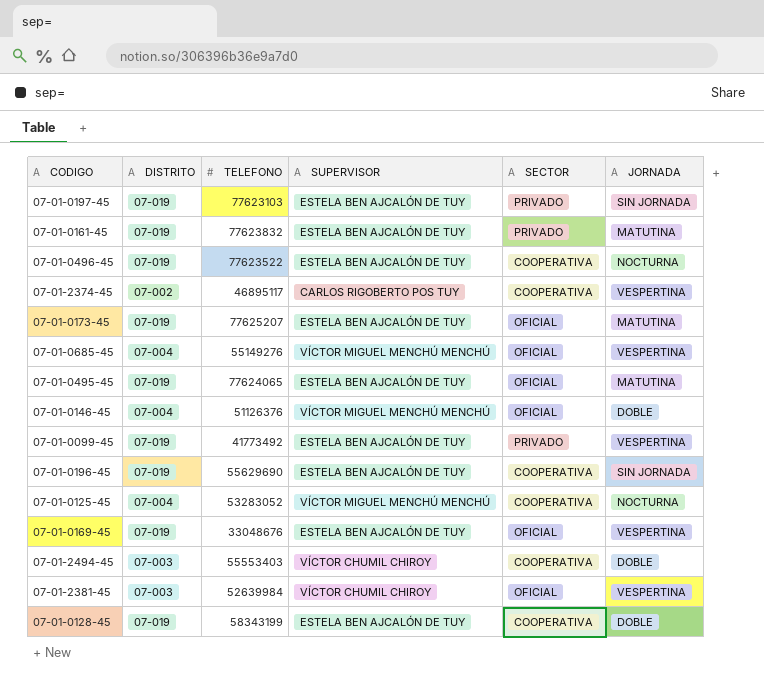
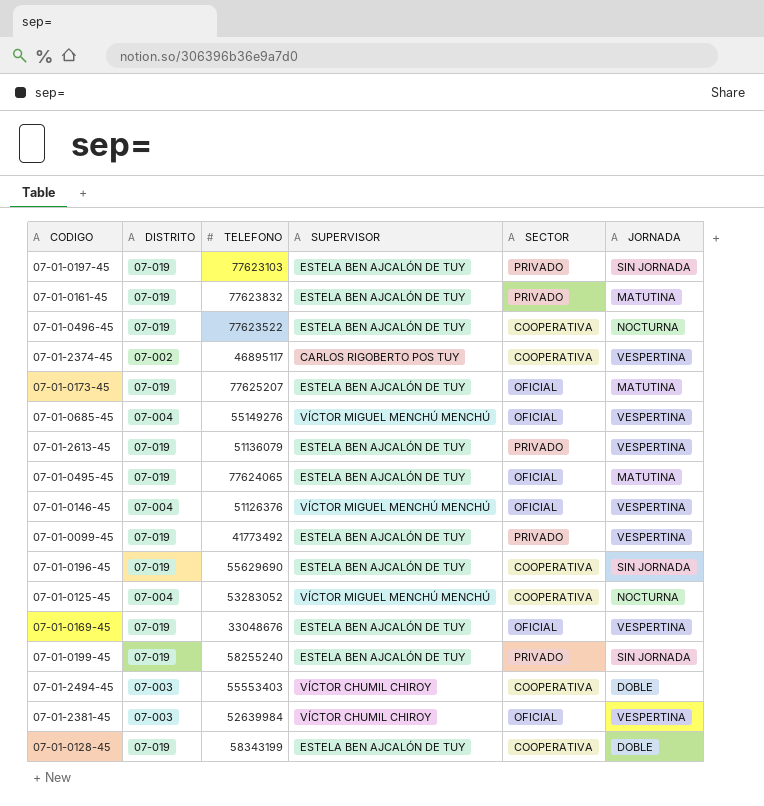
row 07-01-2613-45: none -> 07-019 | 51136079 | ESTELA BEN AJCALÓN DE TUY | PRIVADO | VESPERTINA
07-01-0146-45 | JORNADA: DOBLE -> VESPERTINA
row 07-01-0199-45: none -> 07-019 | 58255240 | ESTELA BEN AJCALÓN DE TUY | PRIVADO | SIN JORNADA

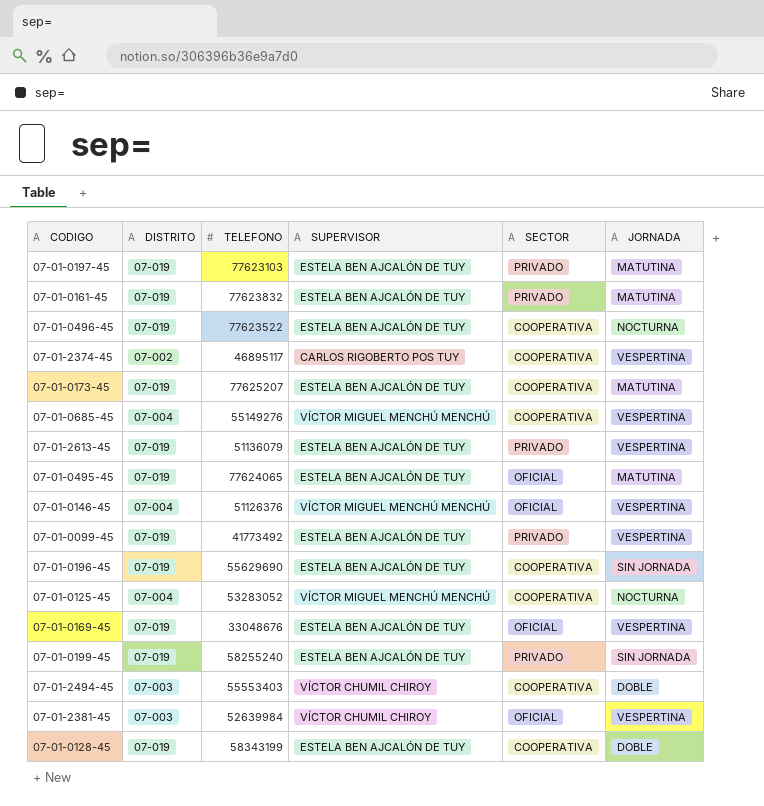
07-01-0197-45 | JORNADA: SIN JORNADA -> MATUTINA
07-01-0173-45 | SECTOR: OFICIAL -> COOPERATIVA
07-01-0685-45 | SECTOR: OFICIAL -> COOPERATIVA

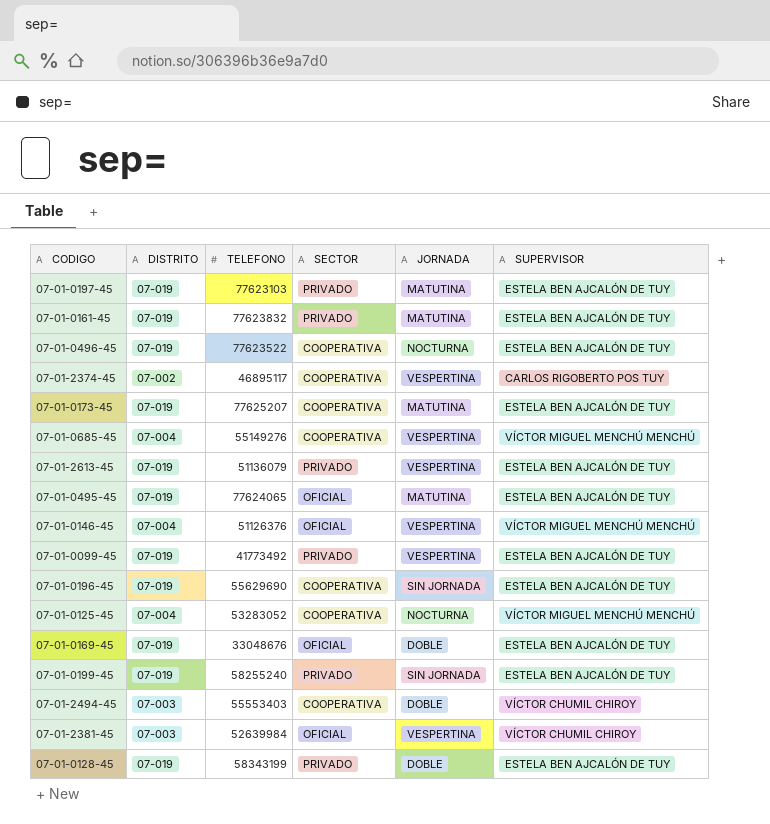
column SUPERVISOR | position: 4 -> 6
07-01-0169-45 | JORNADA: VESPERTINA -> DOBLE
07-01-0128-45 | SECTOR: COOPERATIVA -> PRIVADO

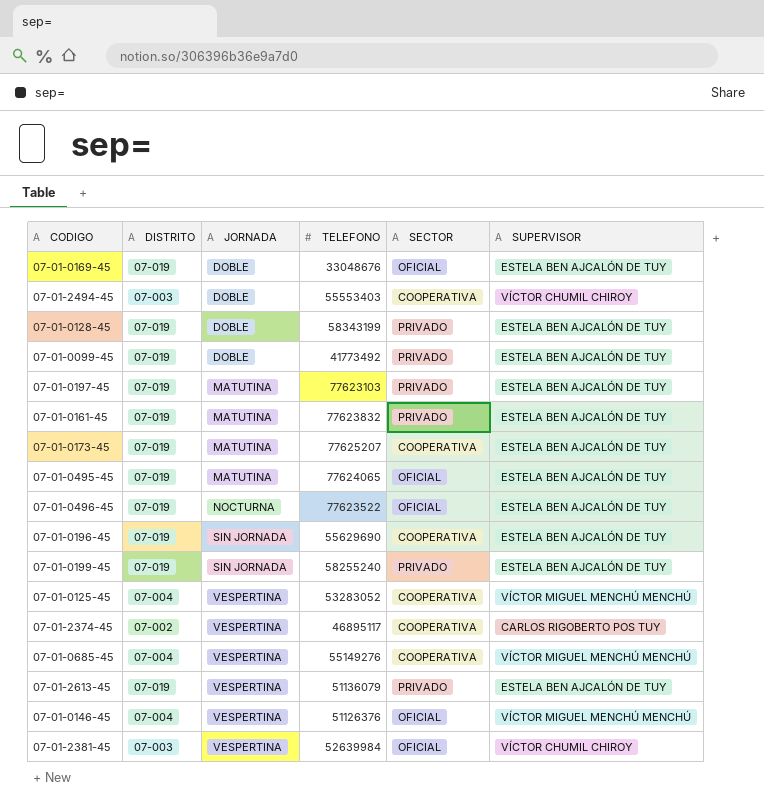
row order: none -> JORNADA ascending
column JORNADA | position: 5 -> 3
07-01-0099-45 | JORNADA: VESPERTINA -> DOBLE
07-01-0496-45 | SECTOR: COOPERATIVA -> OFICIAL
07-01-0125-45 | JORNADA: NOCTURNA -> VESPERTINA

